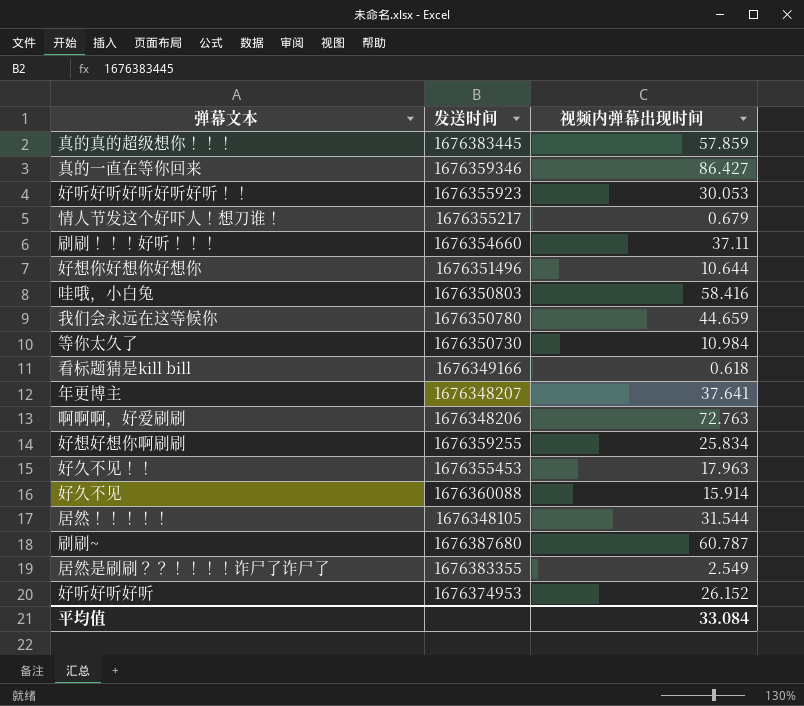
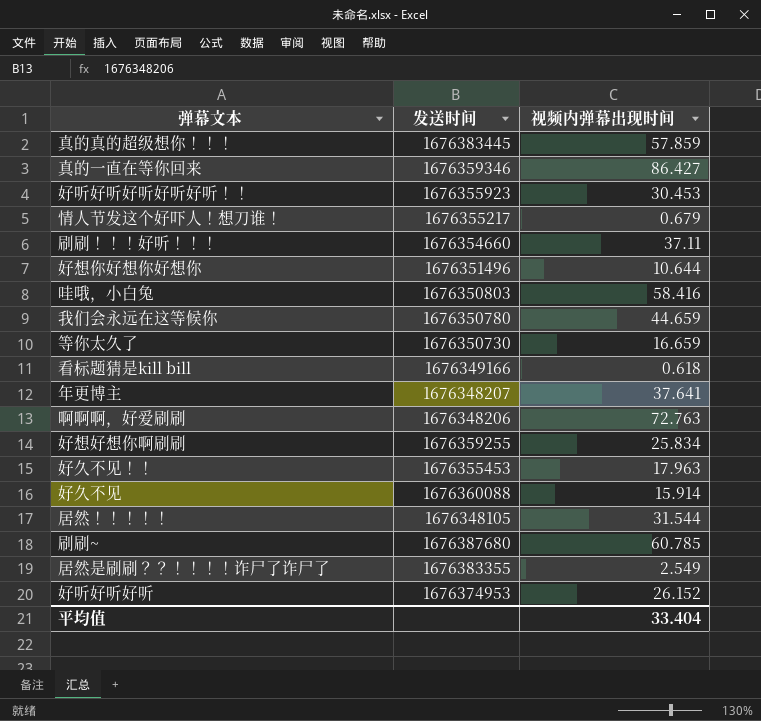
好听好听好听好听好听！！ | 视频内弹幕出现时间: 30.053 -> 30.453
等你太久了 | 视频内弹幕出现时间: 10.984 -> 16.659
刷刷~ | 视频内弹幕出现时间: 60.787 -> 60.785
平均值 | 视频内弹幕出现时间: 33.084 -> 33.404

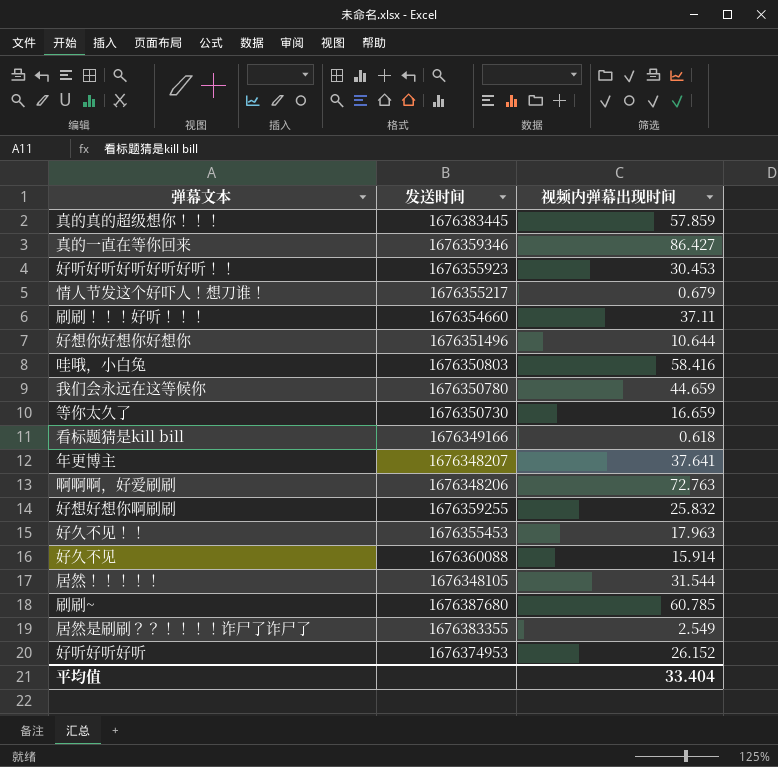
好想好想你啊刷刷 | 视频内弹幕出现时间: 25.834 -> 25.832

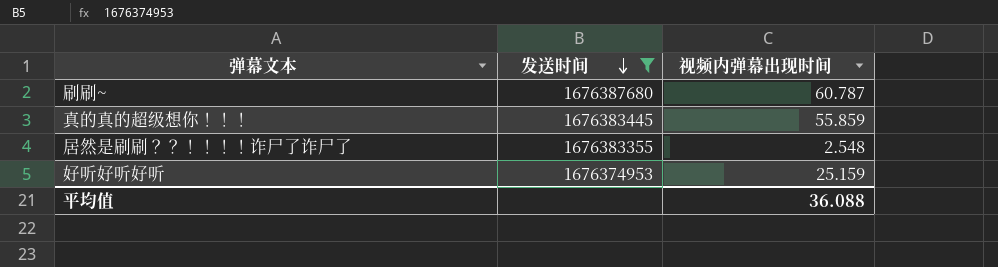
filter: none -> 发送时间 >= 1676374953
row order: none -> 发送时间 descending
刷刷~ | 视频内弹幕出现时间: 60.785 -> 60.787
真的真的超级想你！！！ | 视频内弹幕出现时间: 57.859 -> 55.859
居然是刷刷？？！！！！诈尸了诈尸了 | 视频内弹幕出现时间: 2.549 -> 2.548
好听好听好听 | 视频内弹幕出现时间: 26.152 -> 25.159
平均值 | 视频内弹幕出现时间: 33.404 -> 36.088

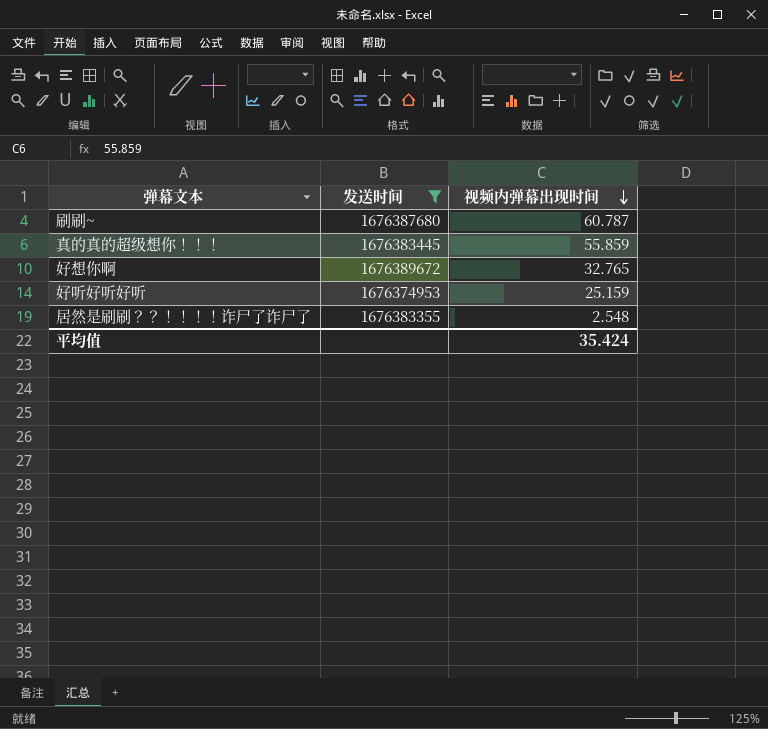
row order: 发送时间 descending -> 视频内弹幕出现时间 descending
row 好想你啊: none -> 1676389672 | 32.765
平均值 | 视频内弹幕出现时间: 36.088 -> 35.424

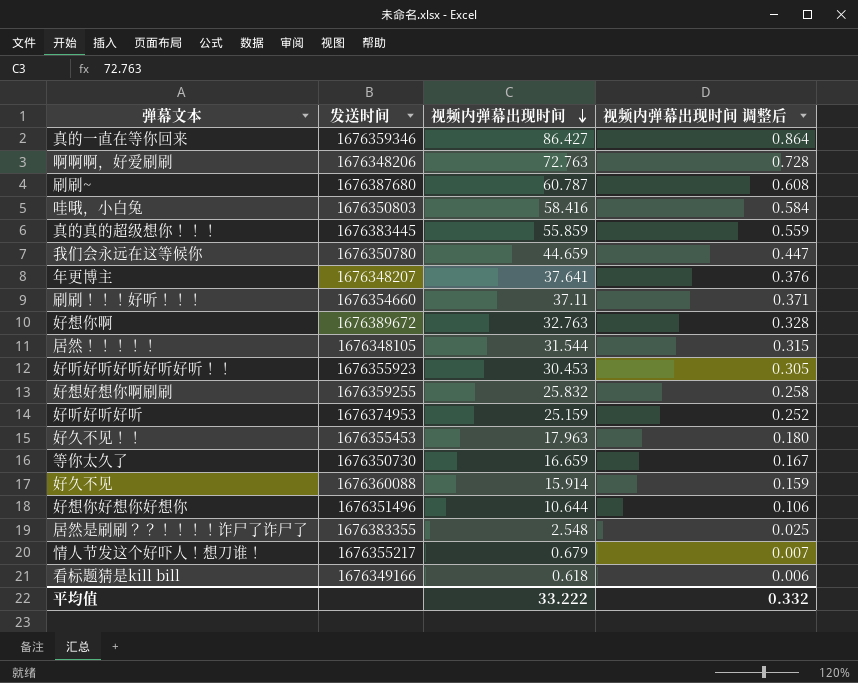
filter: 发送时间 >= 1676374953 -> none
column 视频内弹幕出现时间 调整后 | formula: none -> [视频内弹幕出现时间] * 0.01
好想你啊 | 视频内弹幕出现时间: 32.765 -> 32.763
平均值 | 视频内弹幕出现时间: 35.424 -> 33.222

